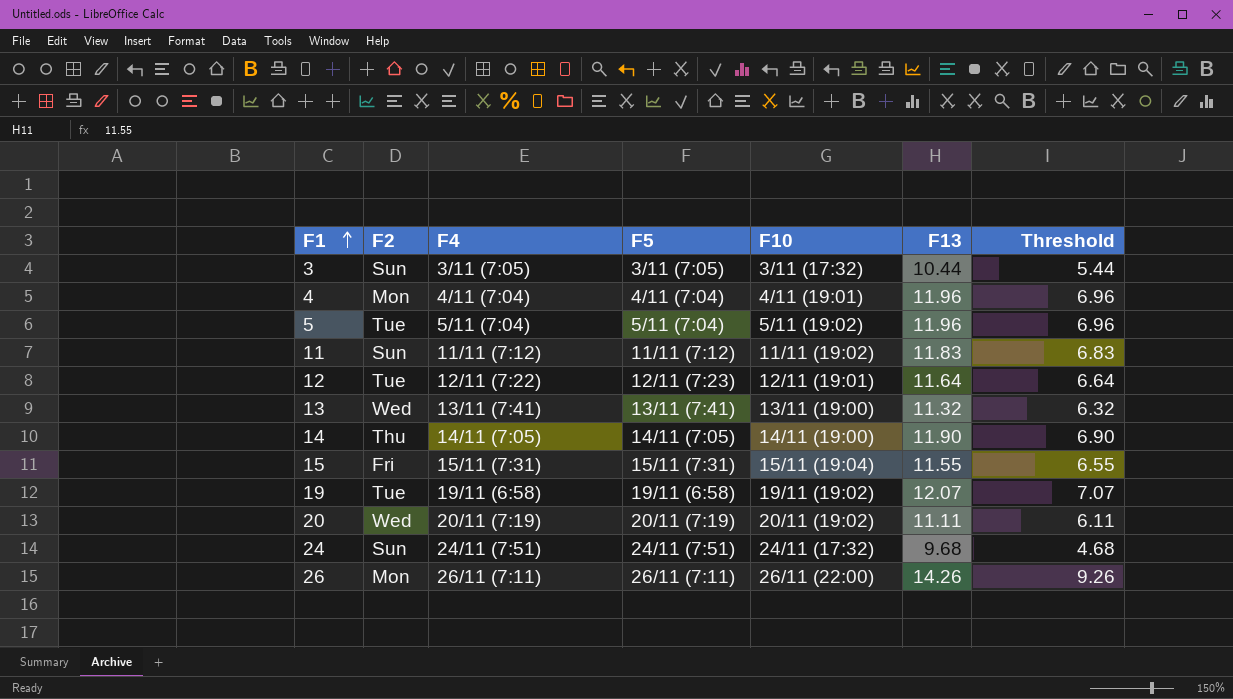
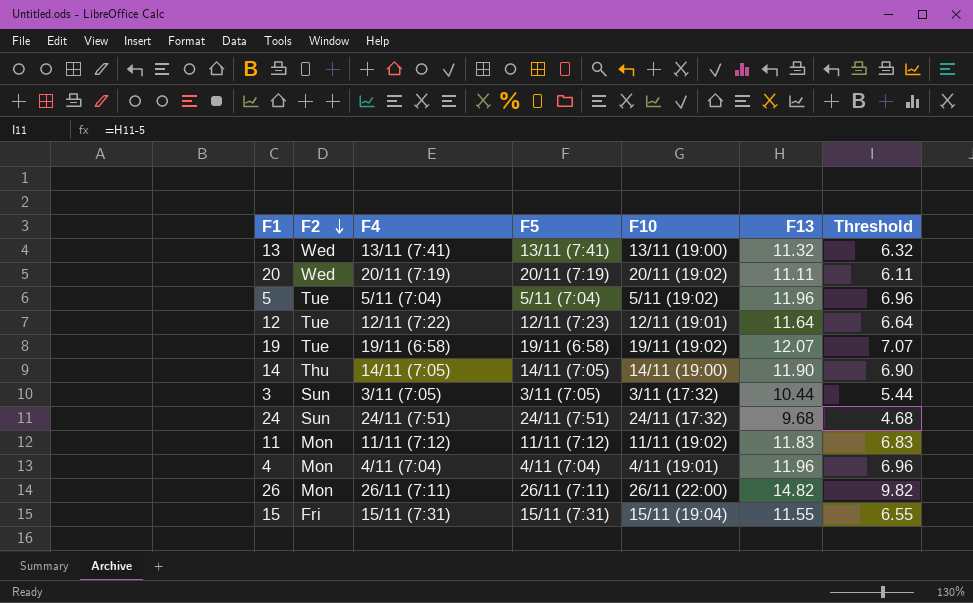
row order: F1 ascending -> F2 descending
11 | F2: Sun -> Mon
26 | F13: 14.26 -> 14.82
26 | Threshold: 9.26 -> 9.82

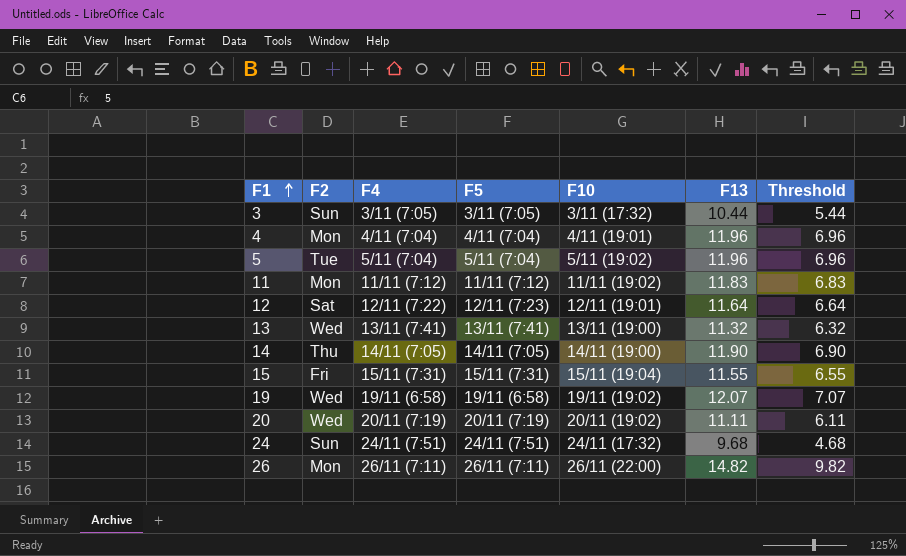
row order: F2 descending -> F1 ascending
12 | F2: Tue -> Sat
19 | F2: Tue -> Wed

